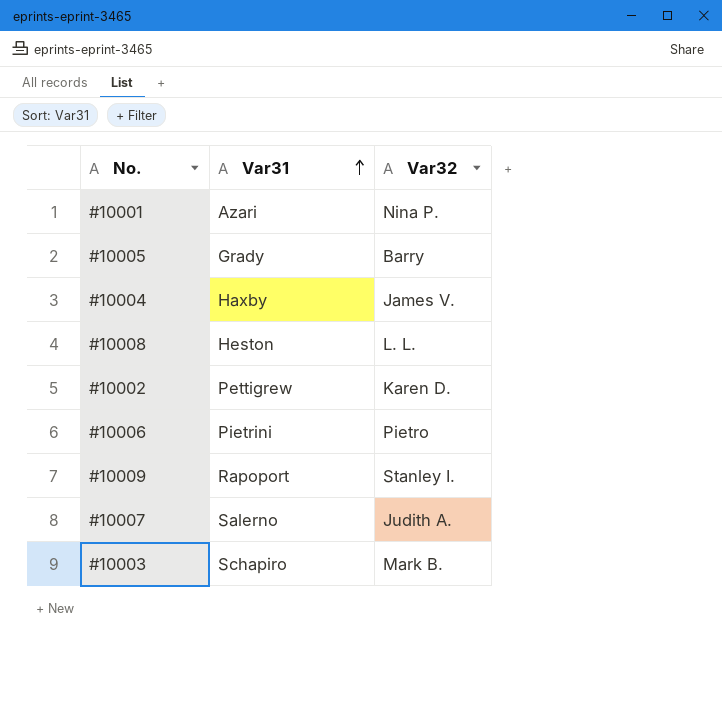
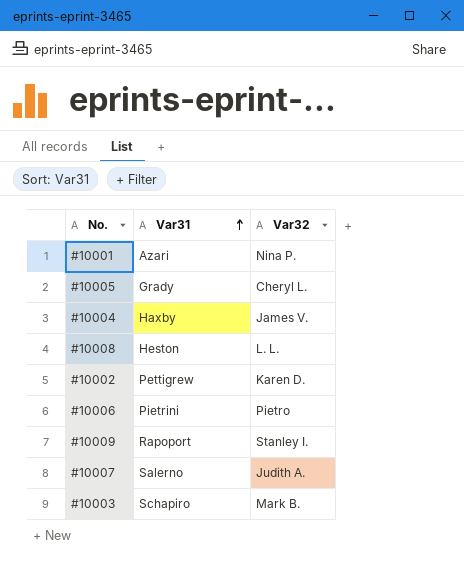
#10005 | Var32: Barry -> Cheryl L.

